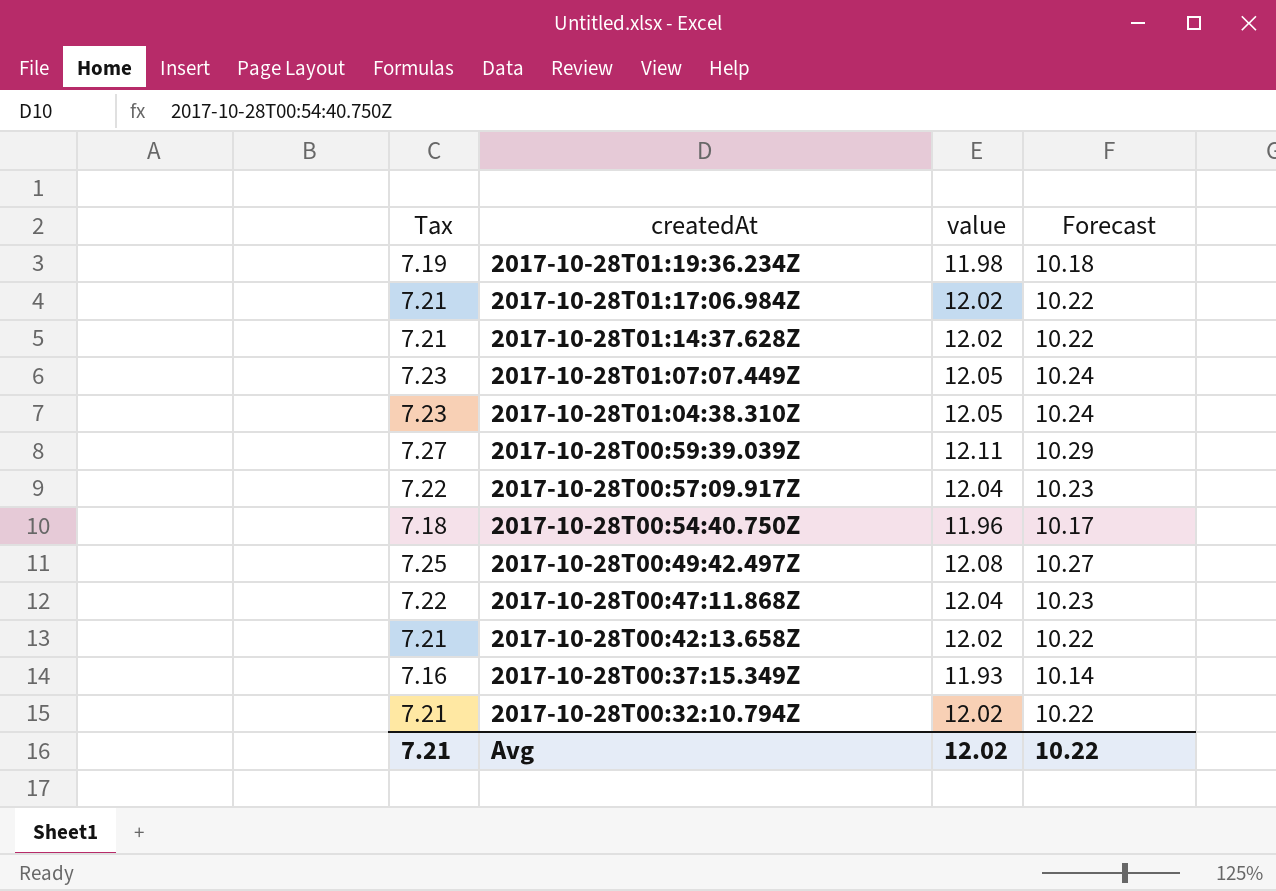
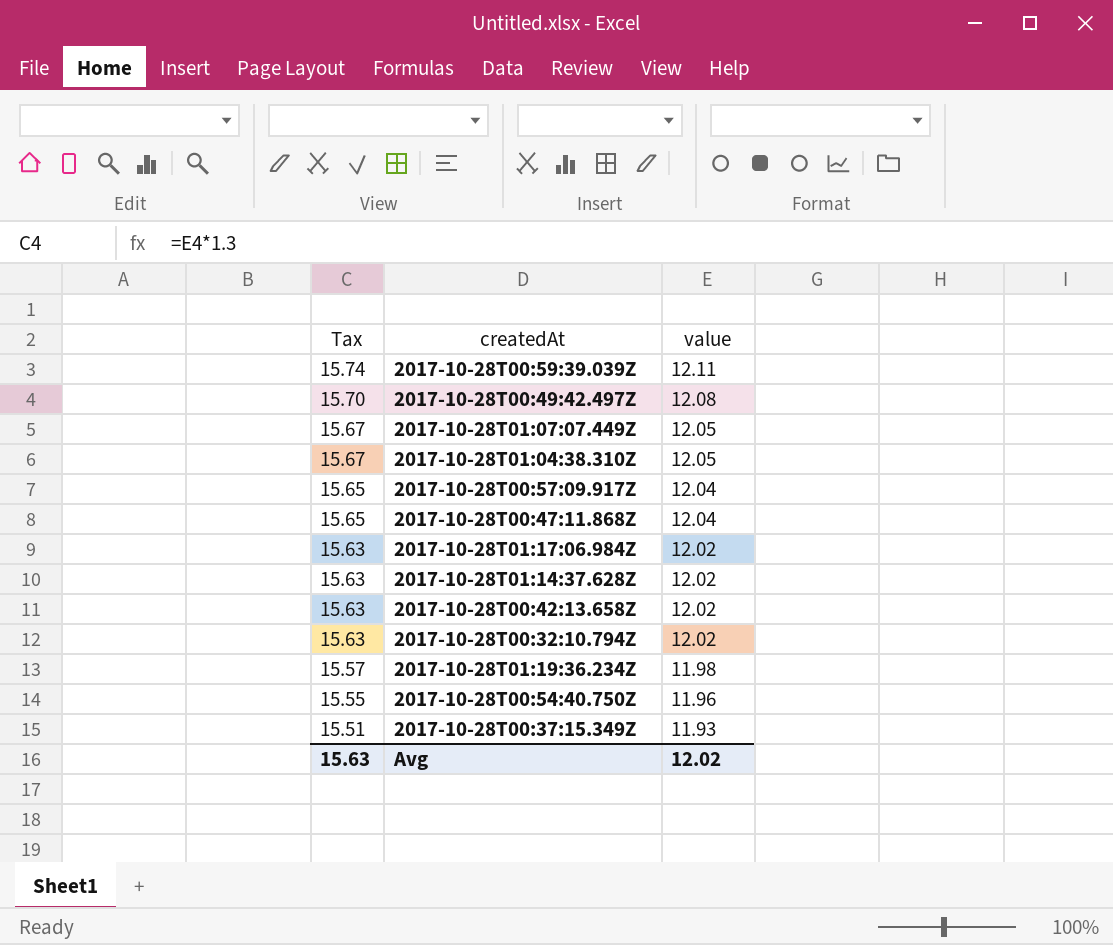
row order: createdAt descending -> Tax descending
column Forecast | formula: [value] * 0.85 -> none
column Tax | formula: [value] * 0.6 -> [value] * 1.3
Avg | Tax: 7.21 -> 15.63

